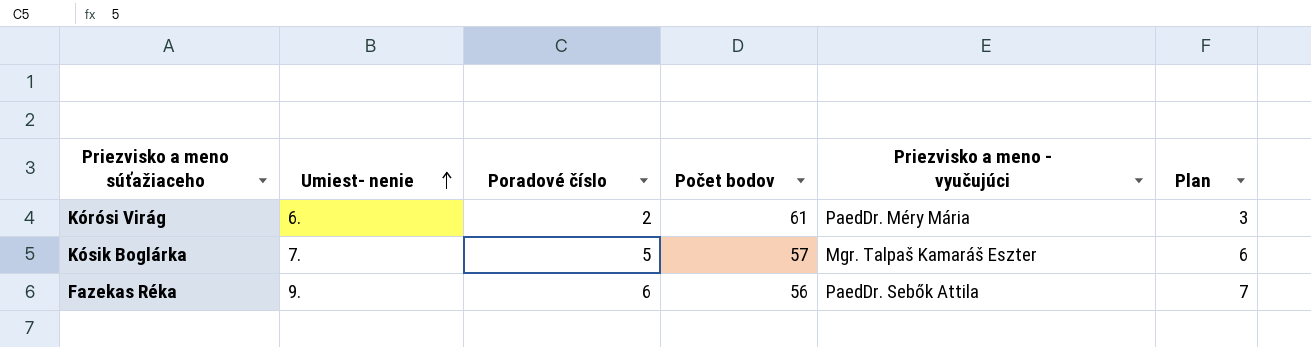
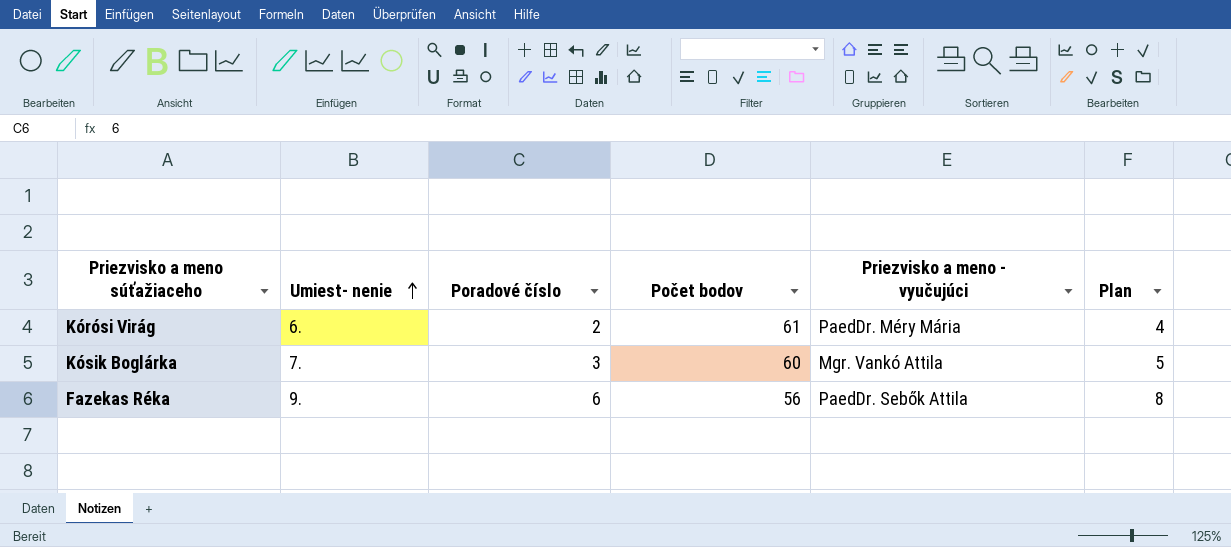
column Plan | formula: [Poradové číslo] + 1 -> [Poradové číslo] + 2
Kósik Boglárka | Poradové číslo: 5 -> 3
Kósik Boglárka | Počet bodov: 57 -> 60
Kósik Boglárka | Priezvisko a meno - vyučujúci: Mgr. Talpaš Kamaráš Eszter -> Mgr. Vankó Attila

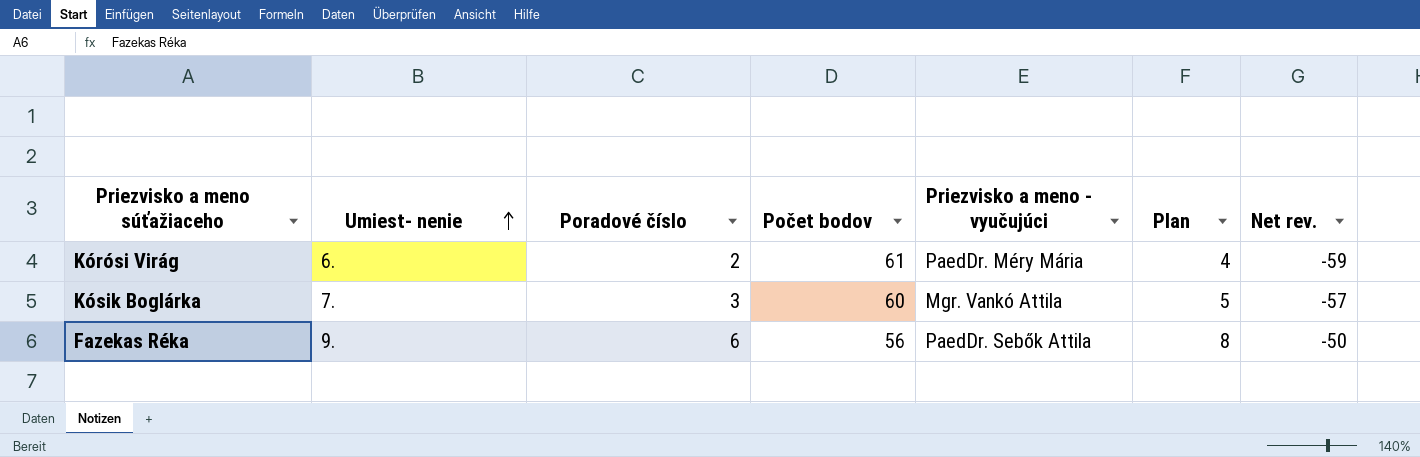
column Net rev. | formula: none -> [Poradové číslo] - [Počet bodov]

